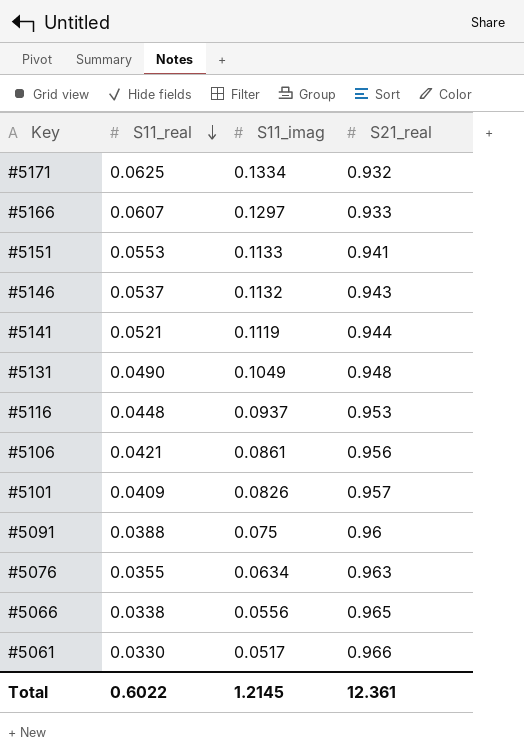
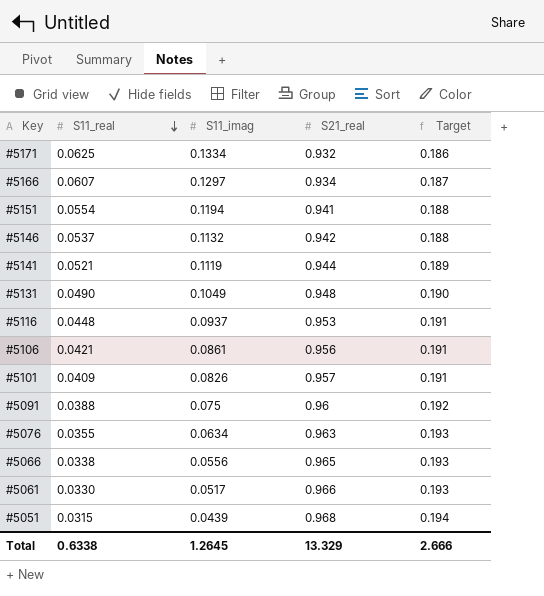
column Target | formula: none -> [S21_real] * 0.2
#5166 | S21_real: 0.933 -> 0.934
#5151 | S11_real: 0.0553 -> 0.0554
#5151 | S11_imag: 0.1133 -> 0.1194
#5146 | S21_real: 0.943 -> 0.942
row #5051: none -> 0.0315 | 0.0439 | 0.968 | 0.194
Total | S11_real: 0.6022 -> 0.6338
Total | S11_imag: 1.2145 -> 1.2645
Total | S21_real: 12.361 -> 13.329

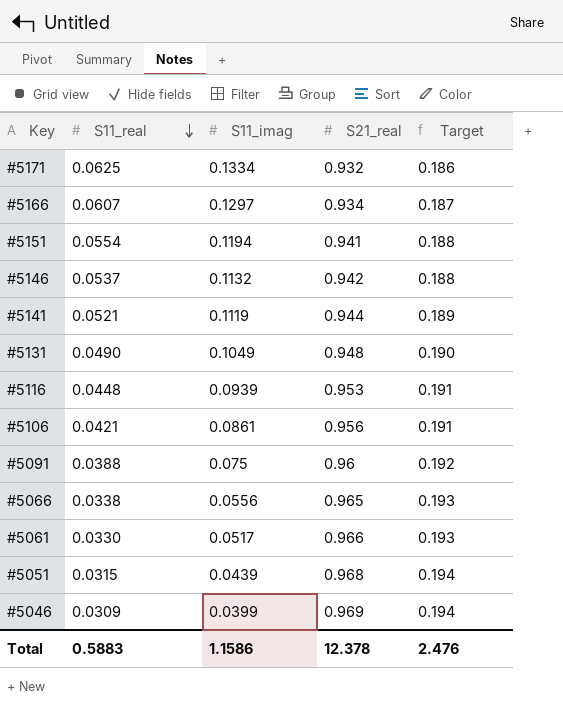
row #5101: 0.0409 | 0.0826 | 0.957 | 0.191 -> none
row #5076: 0.0355 | 0.0634 | 0.963 | 0.193 -> none
#5116 | S11_imag: 0.0937 -> 0.0939
row #5046: none -> 0.0309 | 0.0399 | 0.969 | 0.194
Total | S11_real: 0.6338 -> 0.5883
Total | S11_imag: 1.2645 -> 1.1586
Total | S21_real: 13.329 -> 12.378
Total | Target: 2.666 -> 2.476

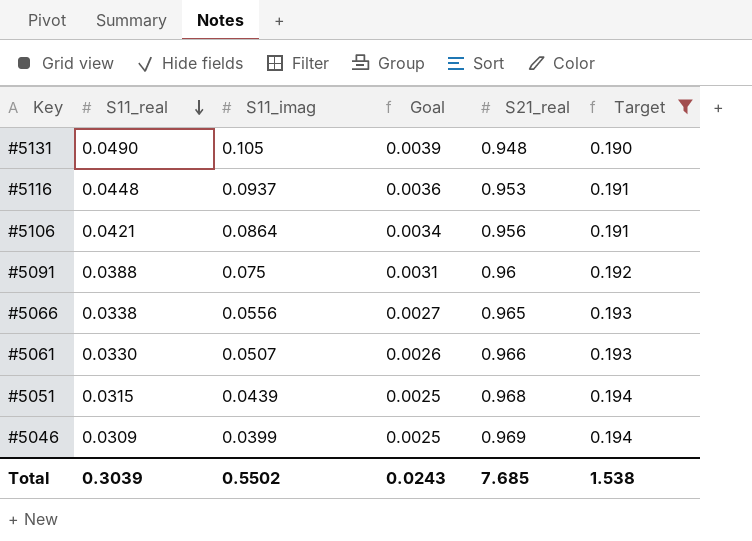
filter: none -> Target >= 0.190
column Goal | formula: none -> [S11_real] * 0.08
#5131 | S11_imag: 0.1049 -> 0.105
#5116 | S11_imag: 0.0939 -> 0.0937
#5106 | S11_imag: 0.0861 -> 0.0864
#5061 | S11_imag: 0.0517 -> 0.0507
Total | S11_real: 0.5883 -> 0.3039
Total | S11_imag: 1.1586 -> 0.5502
Total | S21_real: 12.378 -> 7.685
Total | Target: 2.476 -> 1.538

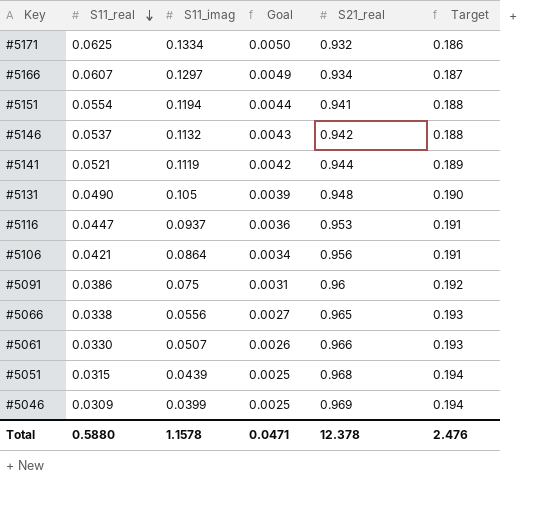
filter: Target >= 0.190 -> none
#5116 | S11_real: 0.0448 -> 0.0447
#5091 | S11_real: 0.0388 -> 0.0386
Total | S11_real: 0.3039 -> 0.5880
Total | S11_imag: 0.5502 -> 1.1578
Total | Goal: 0.0243 -> 0.0471
Total | S21_real: 7.685 -> 12.378
Total | Target: 1.538 -> 2.476

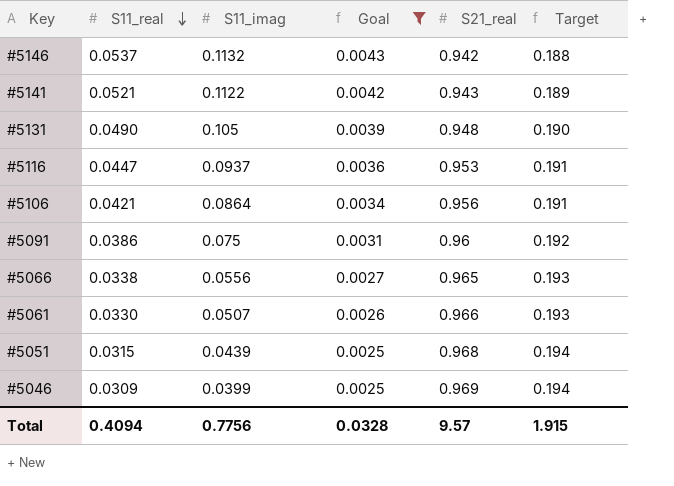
filter: none -> Goal <= 0.0043
#5141 | S11_imag: 0.1119 -> 0.1122
#5141 | S21_real: 0.944 -> 0.943
Total | S11_real: 0.5880 -> 0.4094
Total | S11_imag: 1.1578 -> 0.7756
Total | Goal: 0.0471 -> 0.0328
Total | S21_real: 12.378 -> 9.57
Total | Target: 2.476 -> 1.915

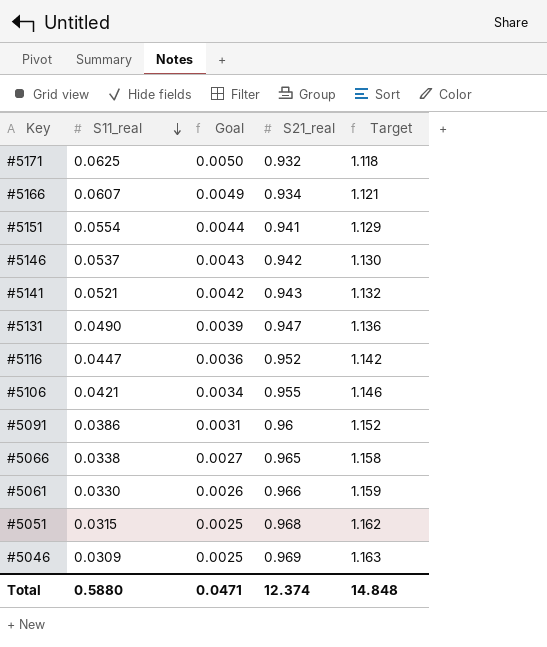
filter: Goal <= 0.0043 -> none
column S11_imag | position: 3 -> none
column Target | formula: [S21_real] * 0.2 -> [S21_real] * 1.2
#5131 | S21_real: 0.948 -> 0.947
#5116 | S21_real: 0.953 -> 0.952
#5106 | S21_real: 0.956 -> 0.955
Total | S11_real: 0.4094 -> 0.5880
Total | Goal: 0.0328 -> 0.0471
Total | S21_real: 9.57 -> 12.374
Total | Target: 1.915 -> 14.848

